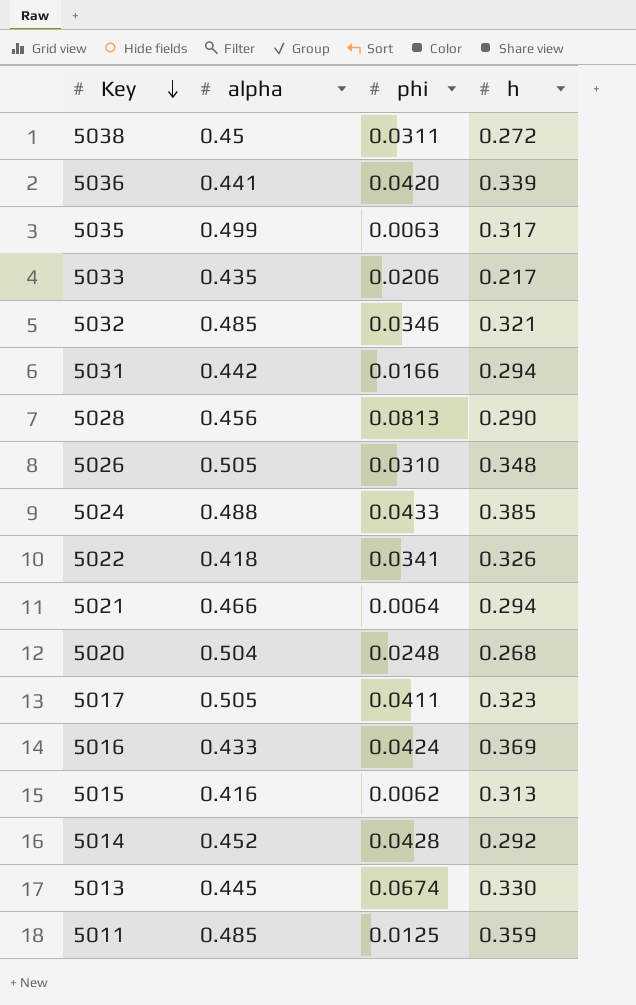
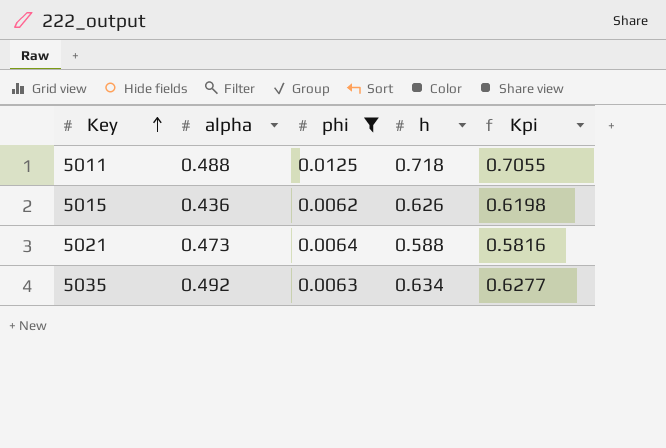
filter: none -> phi <= 0.0125
row order: Key descending -> Key ascending
column Kpi | formula: none -> [h] - [phi]
5011 | alpha: 0.485 -> 0.488
5011 | h: 0.359 -> 0.718
5015 | alpha: 0.416 -> 0.436
5015 | h: 0.313 -> 0.626
5021 | alpha: 0.466 -> 0.473
5021 | h: 0.294 -> 0.588
5035 | alpha: 0.499 -> 0.492
5035 | h: 0.317 -> 0.634

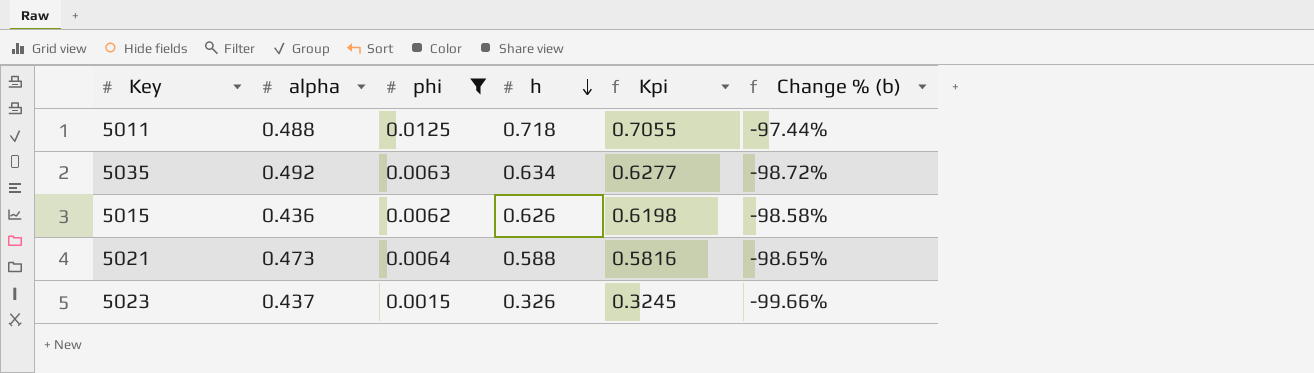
row order: Key ascending -> h descending
column Change % (b) | formula: none -> ([phi] - [alpha]) / [alpha]
row 5023: none -> 0.437 | 0.0015 | 0.326 | 0.3245 | -99.66%

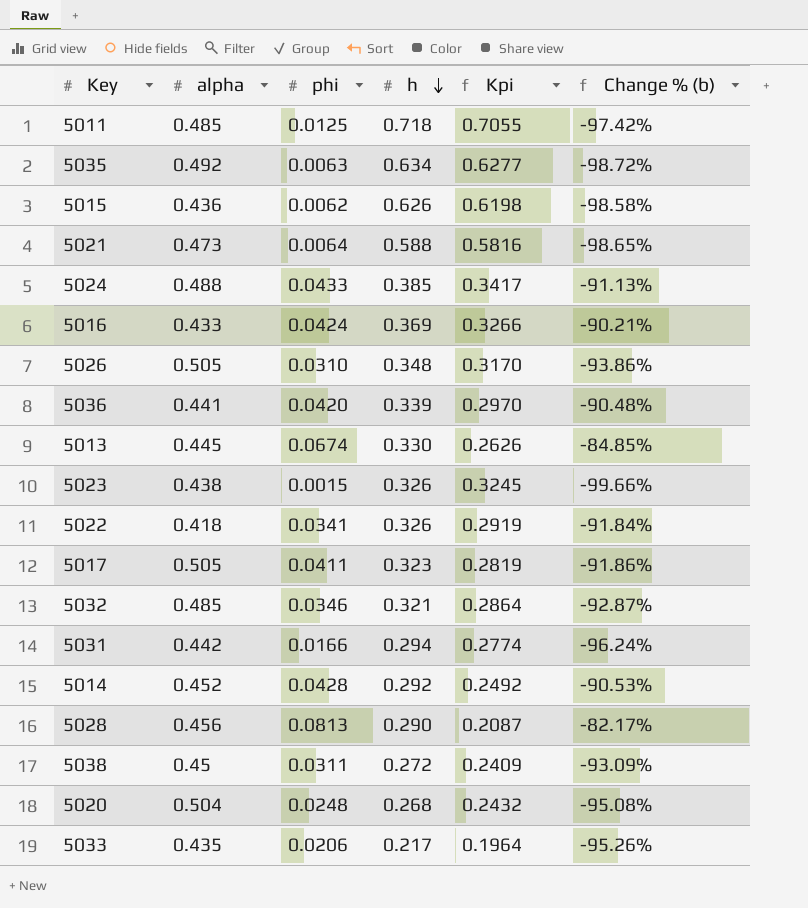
filter: phi <= 0.0125 -> none
5011 | alpha: 0.488 -> 0.485
5011 | Change % (b): -97.44% -> -97.42%
5023 | alpha: 0.437 -> 0.438

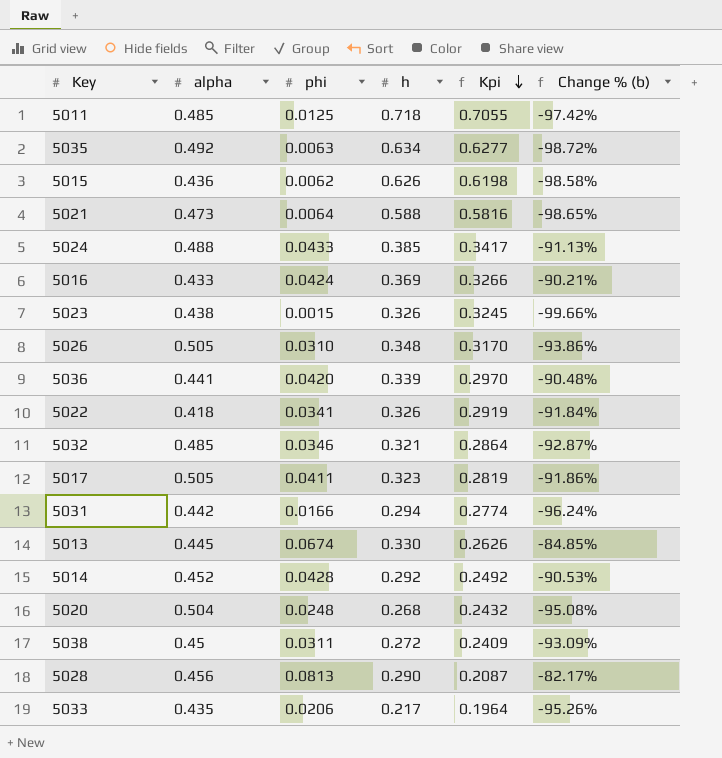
row order: h descending -> Kpi descending

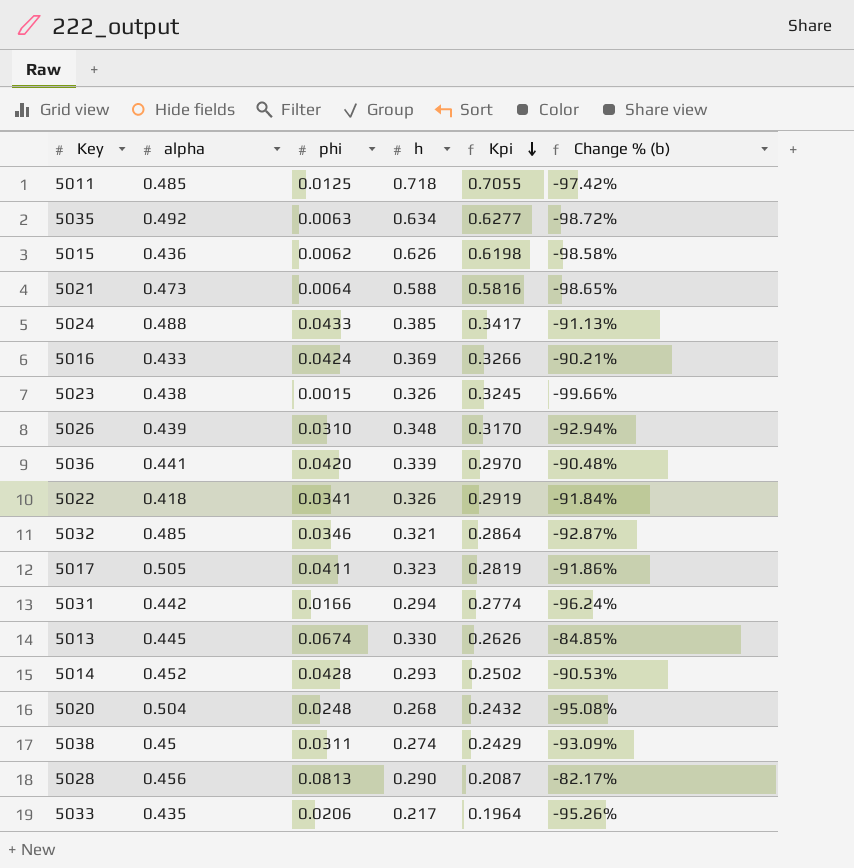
5026 | alpha: 0.505 -> 0.439
5026 | Change % (b): -93.86% -> -92.94%
5014 | h: 0.292 -> 0.293
5014 | Kpi: 0.2492 -> 0.2502
5038 | h: 0.272 -> 0.274
5038 | Kpi: 0.2409 -> 0.2429

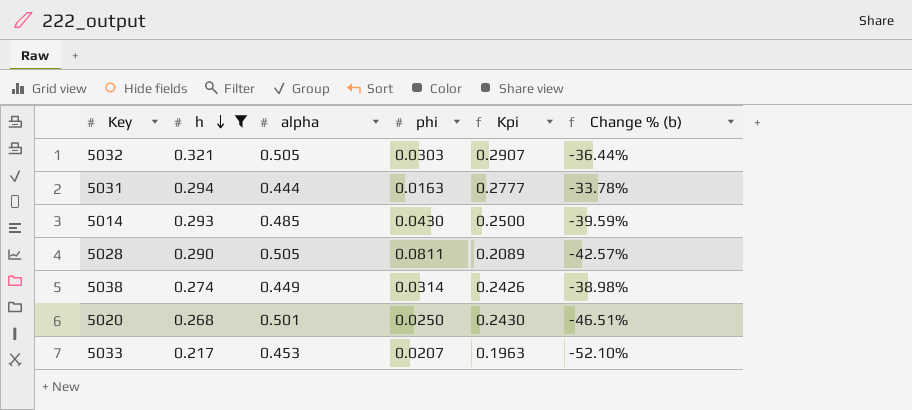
filter: none -> h <= 0.321
row order: Kpi descending -> h descending
column h | position: 4 -> 2
column Change % (b) | formula: ([phi] - [alpha]) / [alpha] -> ([h] - [alpha]) / [alpha]
5032 | alpha: 0.485 -> 0.505
5032 | phi: 0.0346 -> 0.0303
5032 | Kpi: 0.2864 -> 0.2907
5031 | alpha: 0.442 -> 0.444
5031 | phi: 0.0166 -> 0.0163
5031 | Kpi: 0.2774 -> 0.2777
5014 | alpha: 0.452 -> 0.485
5014 | phi: 0.0428 -> 0.0430
5014 | Kpi: 0.2502 -> 0.2500
5028 | alpha: 0.456 -> 0.505
5028 | phi: 0.0813 -> 0.0811
5028 | Kpi: 0.2087 -> 0.2089
5038 | alpha: 0.45 -> 0.449
5038 | phi: 0.0311 -> 0.0314
5038 | Kpi: 0.2429 -> 0.2426
5020 | alpha: 0.504 -> 0.501
5020 | phi: 0.0248 -> 0.0250
5020 | Kpi: 0.2432 -> 0.2430
5033 | alpha: 0.435 -> 0.453
5033 | phi: 0.0206 -> 0.0207
5033 | Kpi: 0.1964 -> 0.1963

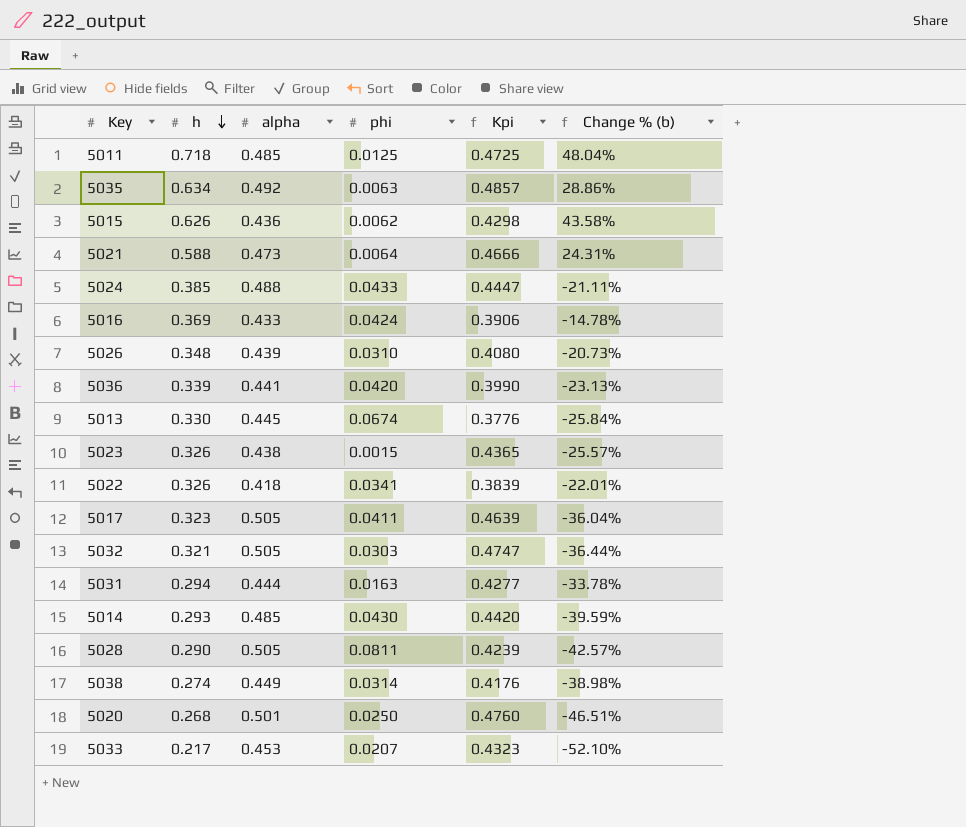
filter: h <= 0.321 -> none
column Kpi | formula: [h] - [phi] -> [alpha] - [phi]

